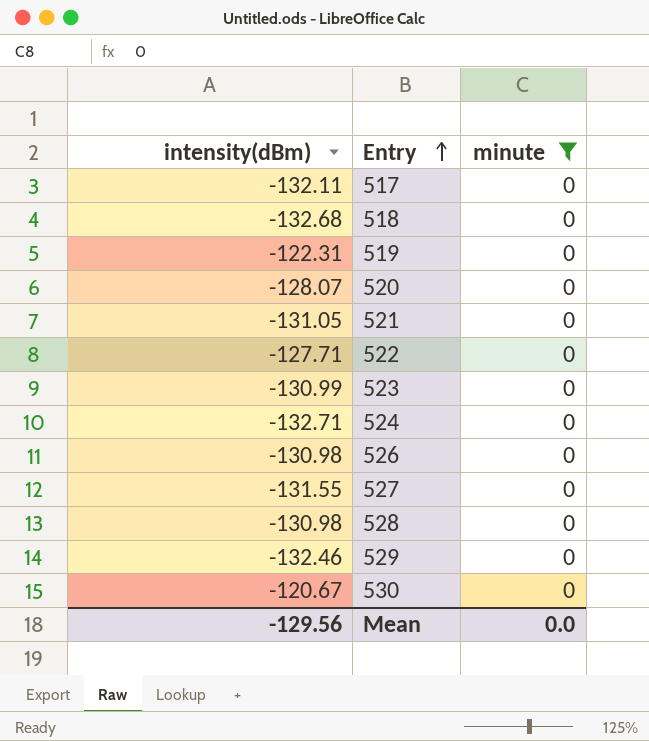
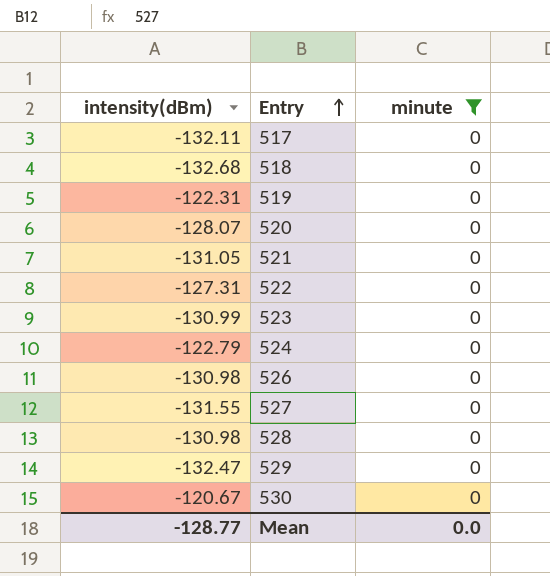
522 | intensity(dBm): -127.71 -> -127.31
524 | intensity(dBm): -132.71 -> -122.79
529 | intensity(dBm): -132.46 -> -132.47
Mean | intensity(dBm): -129.56 -> -128.77

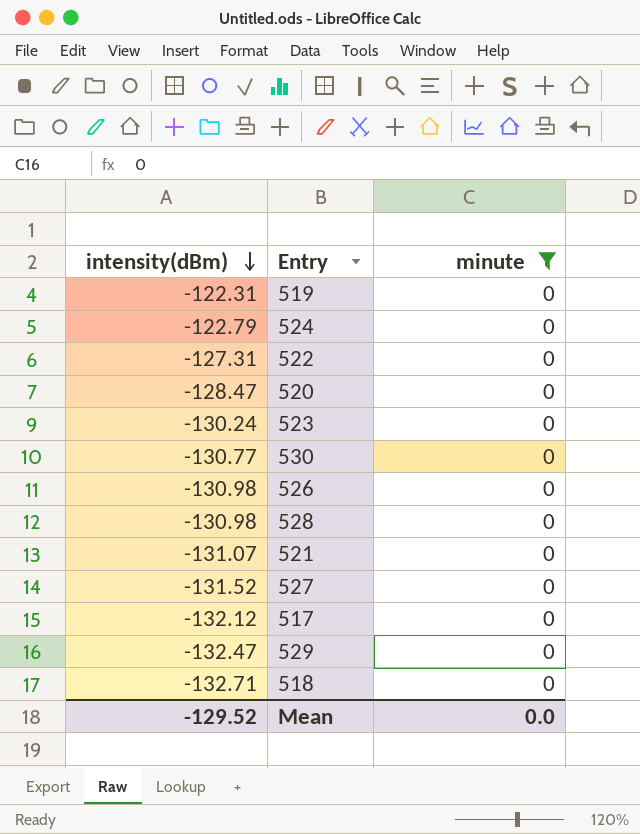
row order: Entry ascending -> intensity(dBm) descending
520 | intensity(dBm): -128.07 -> -128.47
523 | intensity(dBm): -130.99 -> -130.24
530 | intensity(dBm): -120.67 -> -130.77
521 | intensity(dBm): -131.05 -> -131.07
527 | intensity(dBm): -131.55 -> -131.52
517 | intensity(dBm): -132.11 -> -132.12
518 | intensity(dBm): -132.68 -> -132.71
Mean | intensity(dBm): -128.77 -> -129.52

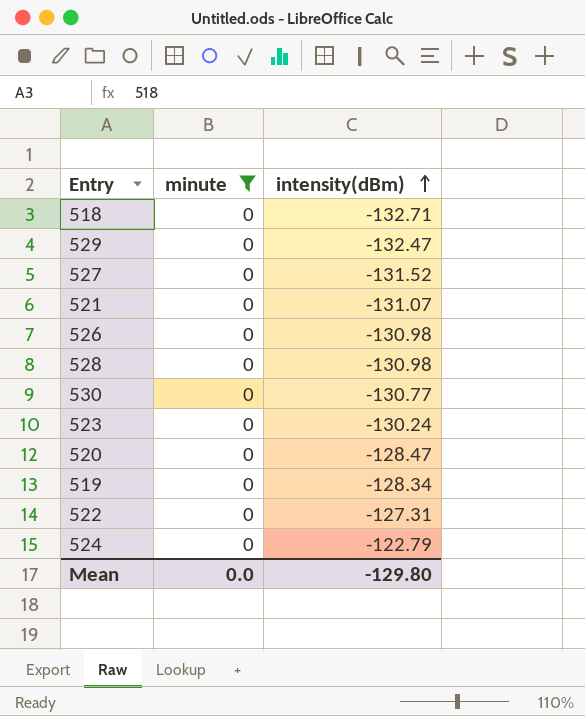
row order: intensity(dBm) descending -> intensity(dBm) ascending
column intensity(dBm) | position: 1 -> 3
row 517: -132.12 | 0 -> none
519 | intensity(dBm): -122.31 -> -128.34
Mean | intensity(dBm): -129.52 -> -129.80

